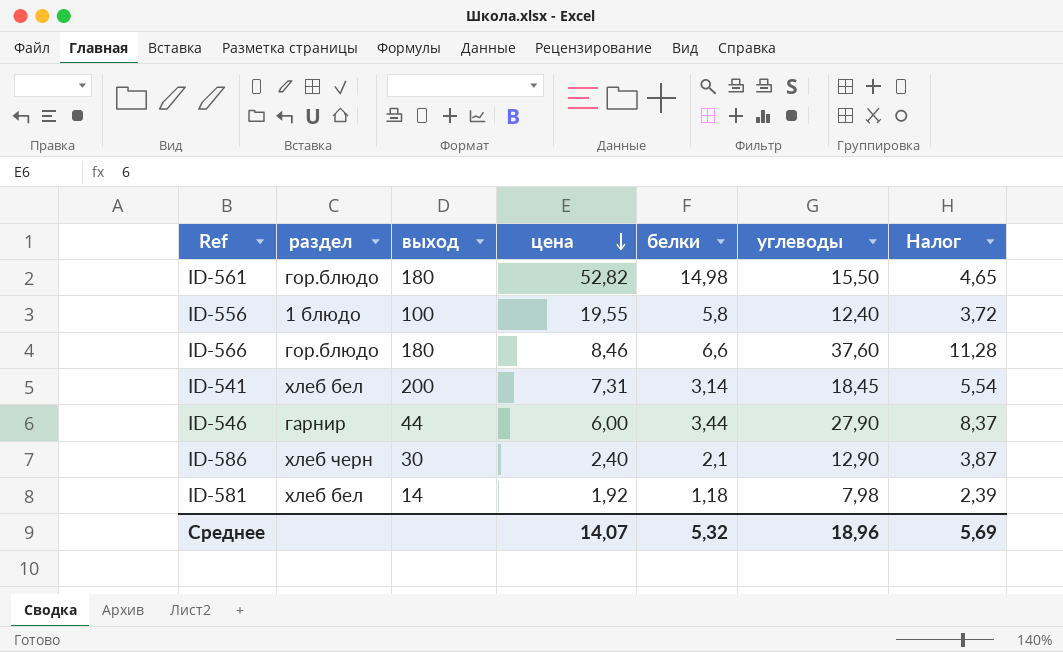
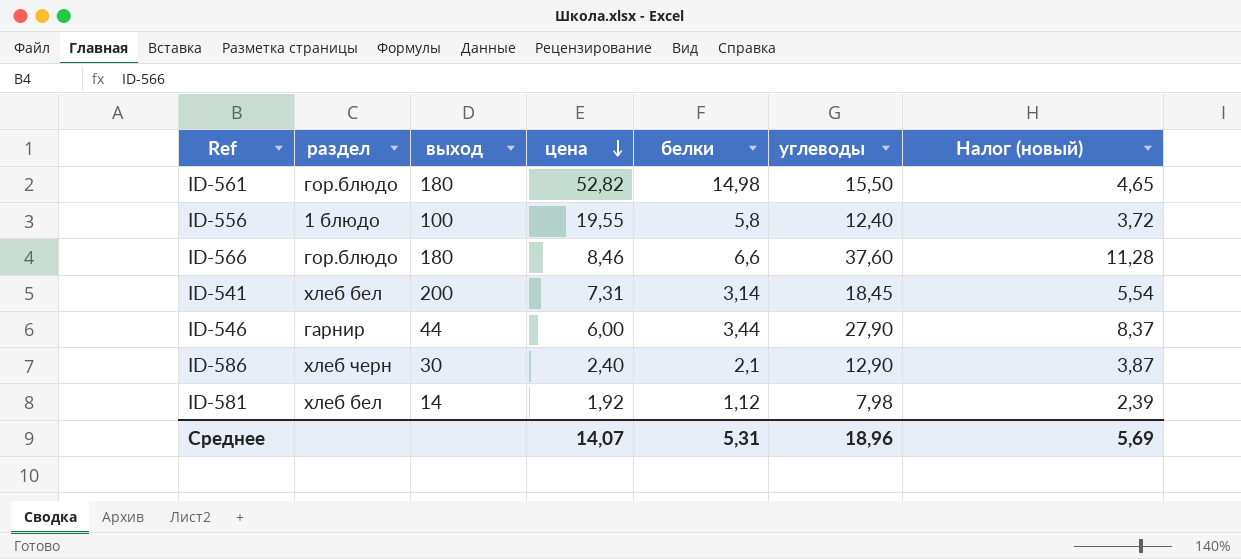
column name: Налог -> Налог (новый)
ID-581 | белки: 1,18 -> 1,12
Среднее | белки: 5,32 -> 5,31

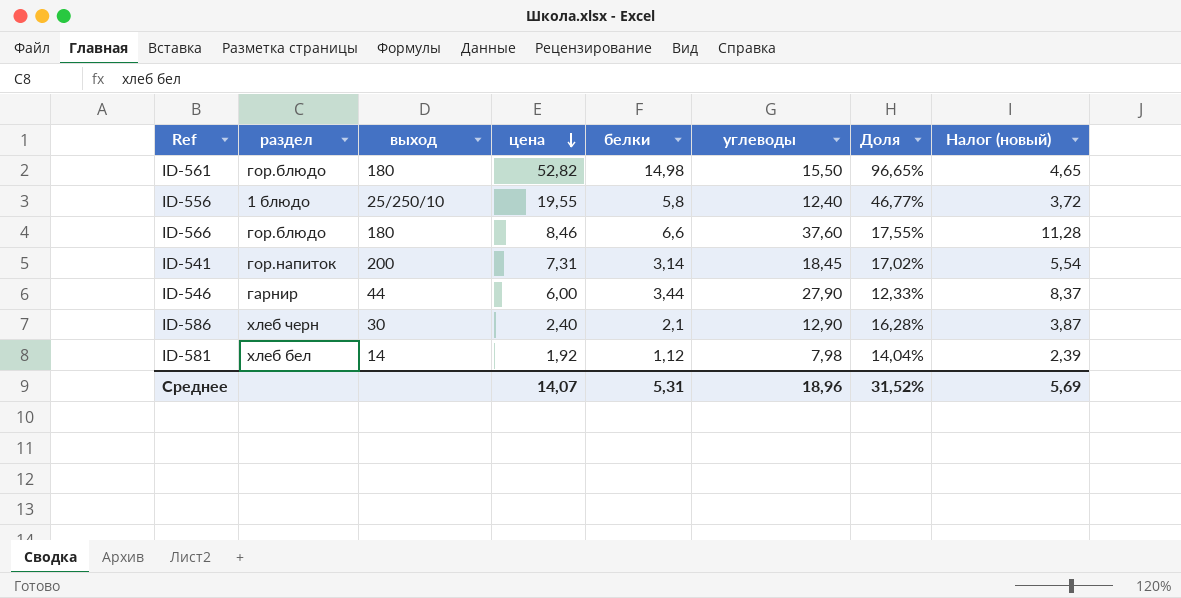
column Доля | formula: none -> [белки] / [углеводы]
ID-556 | выход: 100 -> 25/250/10
ID-541 | раздел: хлеб бел -> гор.напиток

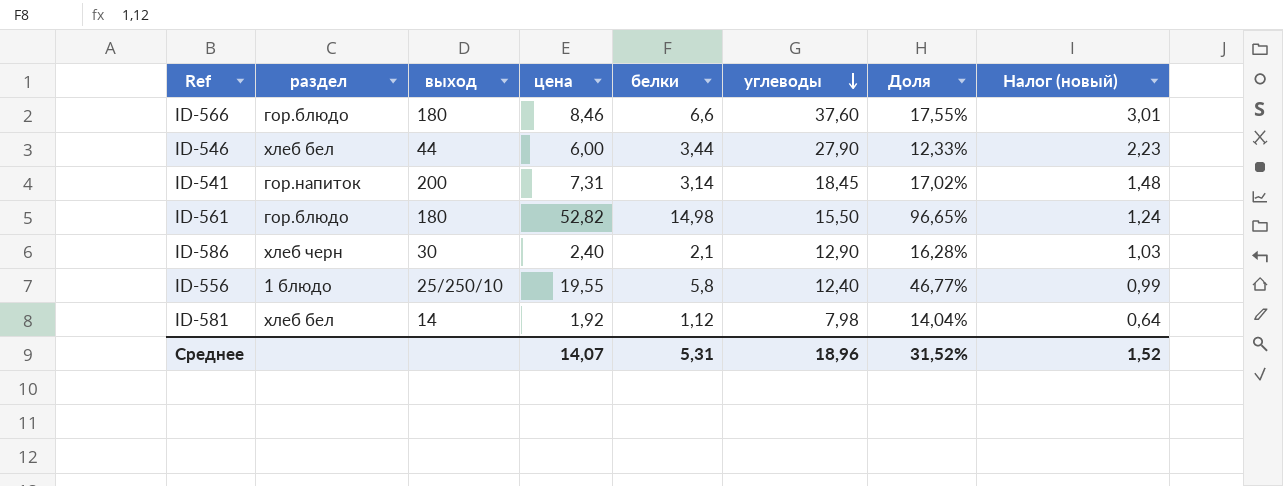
row order: цена descending -> углеводы descending
column Налог (новый) | formula: [углеводы] * 0,3 -> [углеводы] * 0,08
ID-546 | раздел: гарнир -> хлеб бел
Среднее | Налог (новый): 5,69 -> 1,52

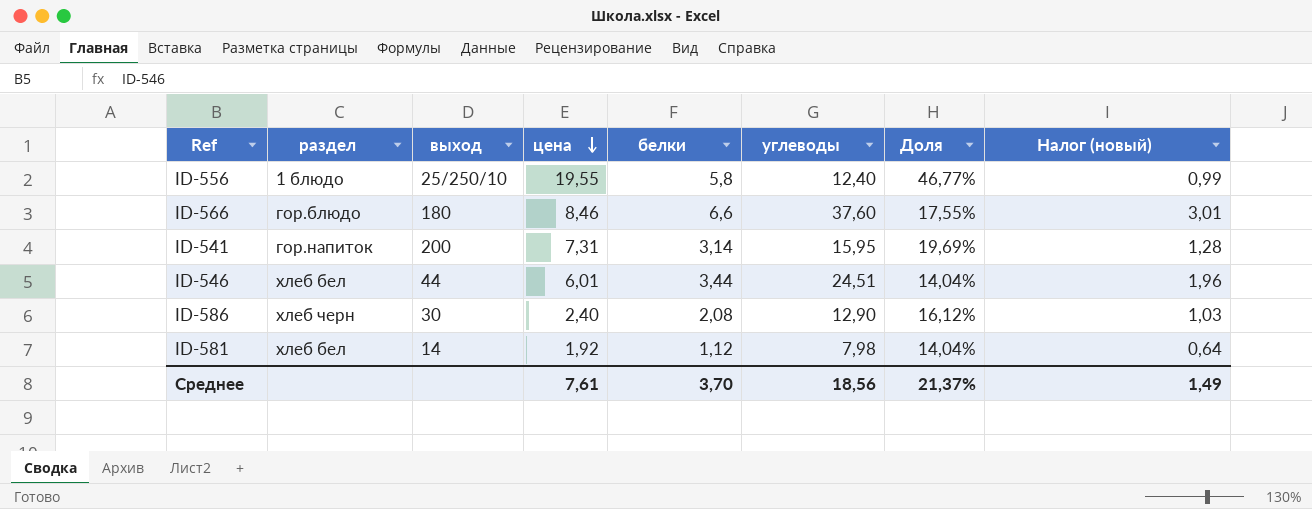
row order: углеводы descending -> цена descending
row ID-561: гор.блюдо | 180 | 52,82 | 14,98 | 15,50 | 96,65% | 1,24 -> none
ID-541 | углеводы: 18,45 -> 15,95
ID-541 | Доля: 17,02% -> 19,69%
ID-541 | Налог (новый): 1,48 -> 1,28
ID-546 | цена: 6,00 -> 6,01
ID-546 | углеводы: 27,90 -> 24,51
ID-546 | Доля: 12,33% -> 14,04%
ID-546 | Налог (новый): 2,23 -> 1,96
ID-586 | белки: 2,1 -> 2,08
ID-586 | Доля: 16,28% -> 16,12%
Среднее | цена: 14,07 -> 7,61
Среднее | белки: 5,31 -> 3,70
Среднее | углеводы: 18,96 -> 18,56
Среднее | Доля: 31,52% -> 21,37%
Среднее | Налог (новый): 1,52 -> 1,49

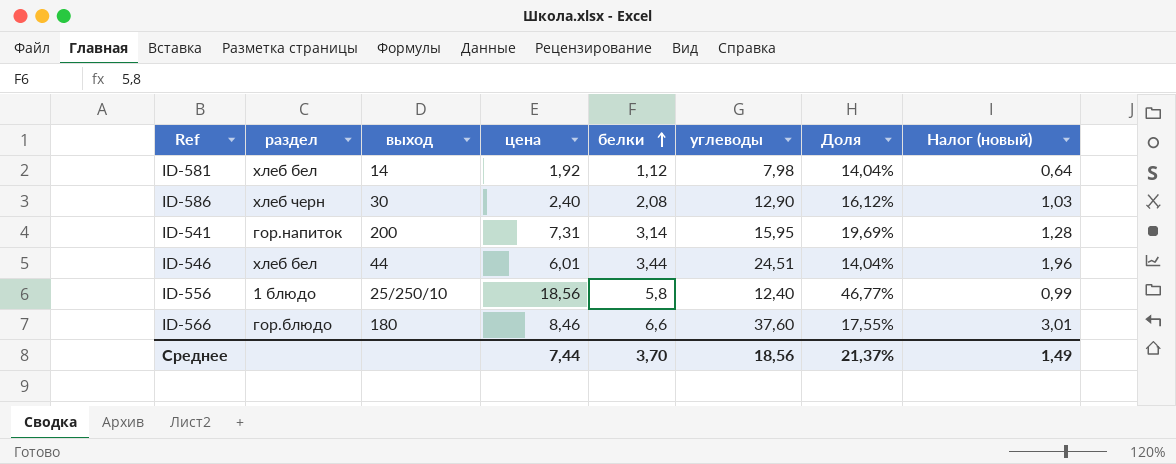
row order: цена descending -> белки ascending
ID-556 | цена: 19,55 -> 18,56
Среднее | цена: 7,61 -> 7,44

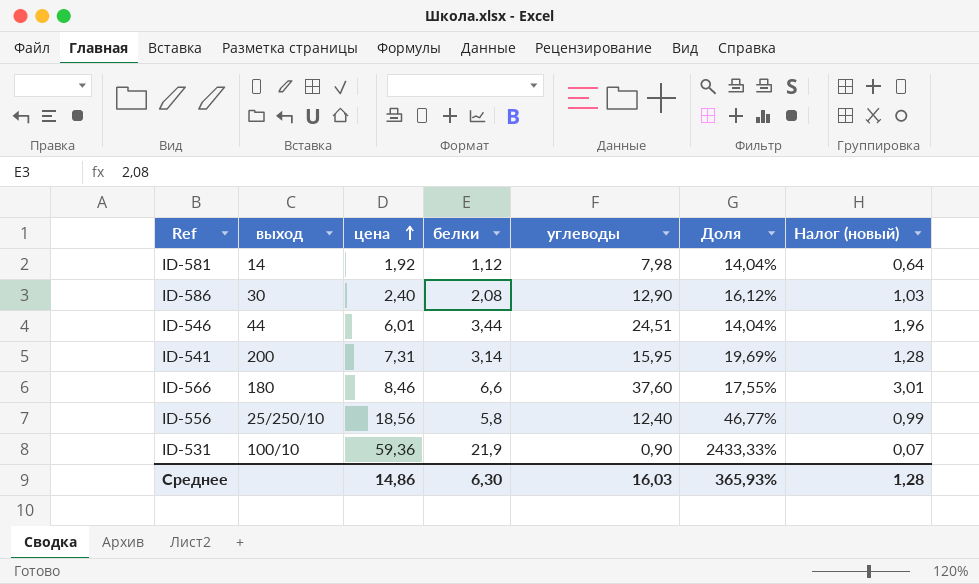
row order: белки ascending -> цена ascending
column раздел | position: 2 -> none
row ID-531: none -> 100/10 | 59,36 | 21,9 | 0,90 | 2433,33% | 0,07
Среднее | цена: 7,44 -> 14,86
Среднее | белки: 3,70 -> 6,30
Среднее | углеводы: 18,56 -> 16,03
Среднее | Доля: 21,37% -> 365,93%
Среднее | Налог (новый): 1,49 -> 1,28

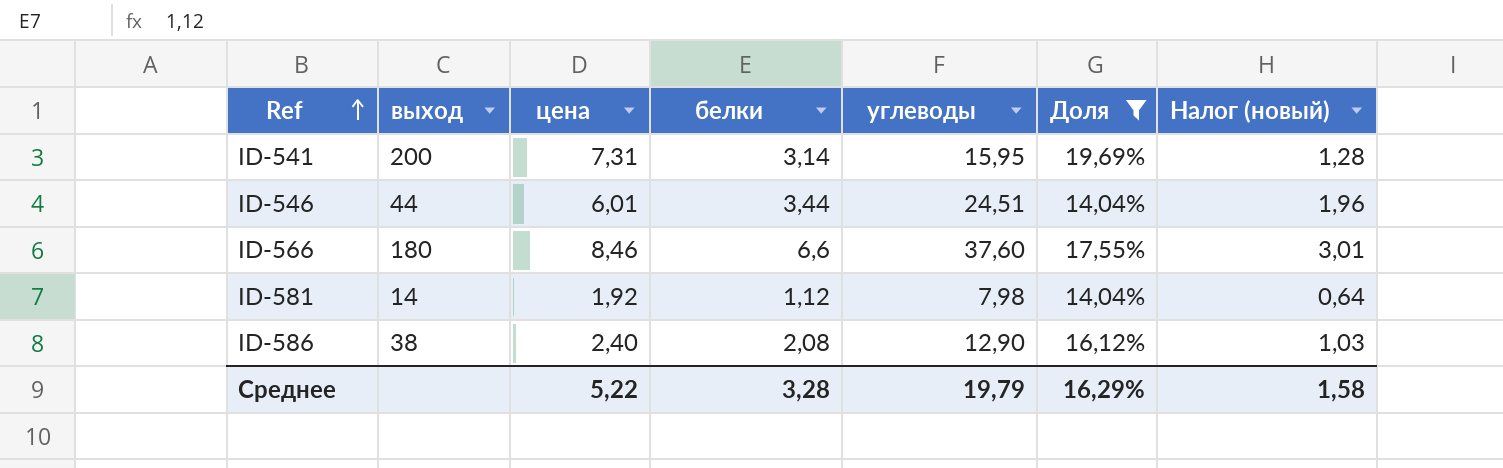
filter: none -> Доля <= 19,69%
row order: цена ascending -> Ref ascending
ID-586 | выход: 30 -> 38
Среднее | цена: 14,86 -> 5,22
Среднее | белки: 6,30 -> 3,28
Среднее | углеводы: 16,03 -> 19,79
Среднее | Доля: 365,93% -> 16,29%
Среднее | Налог (новый): 1,28 -> 1,58

